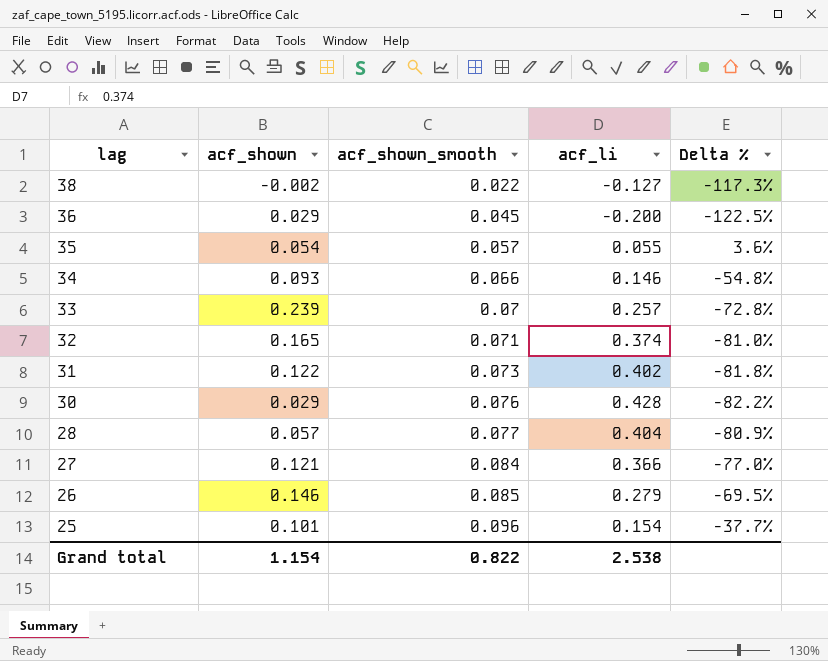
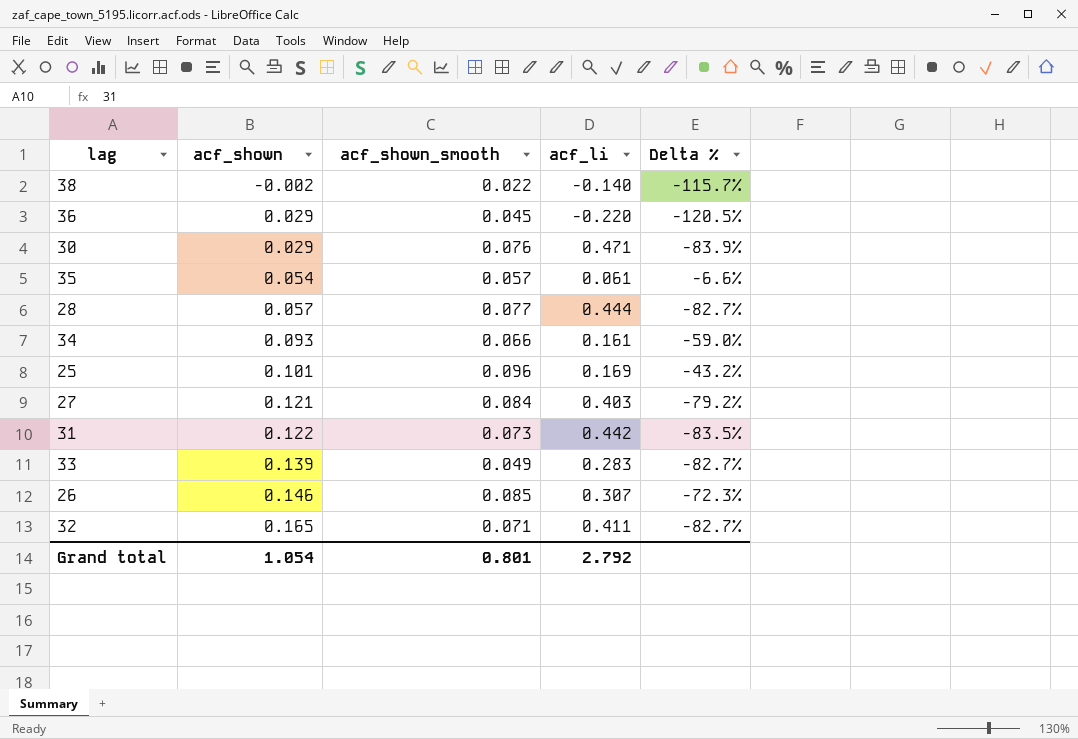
row order: lag descending -> acf_shown ascending
38 | acf_li: -0.127 -> -0.140
38 | Delta %: -117.3% -> -115.7%
36 | acf_li: -0.200 -> -0.220
36 | Delta %: -122.5% -> -120.5%
30 | acf_li: 0.428 -> 0.471
30 | Delta %: -82.2% -> -83.9%
35 | acf_li: 0.055 -> 0.061
35 | Delta %: 3.6% -> -6.6%
28 | acf_li: 0.404 -> 0.444
28 | Delta %: -80.9% -> -82.7%
34 | acf_li: 0.146 -> 0.161
34 | Delta %: -54.8% -> -59.0%
25 | acf_li: 0.154 -> 0.169
25 | Delta %: -37.7% -> -43.2%
27 | acf_li: 0.366 -> 0.403
27 | Delta %: -77.0% -> -79.2%
31 | acf_li: 0.402 -> 0.442
31 | Delta %: -81.8% -> -83.5%
33 | acf_shown: 0.239 -> 0.139
33 | acf_shown_smooth: 0.07 -> 0.049
33 | acf_li: 0.257 -> 0.283
33 | Delta %: -72.8% -> -82.7%
26 | acf_li: 0.279 -> 0.307
26 | Delta %: -69.5% -> -72.3%
32 | acf_li: 0.374 -> 0.411
32 | Delta %: -81.0% -> -82.7%
Grand total | acf_shown: 1.154 -> 1.054
Grand total | acf_shown_smooth: 0.822 -> 0.801
Grand total | acf_li: 2.538 -> 2.792

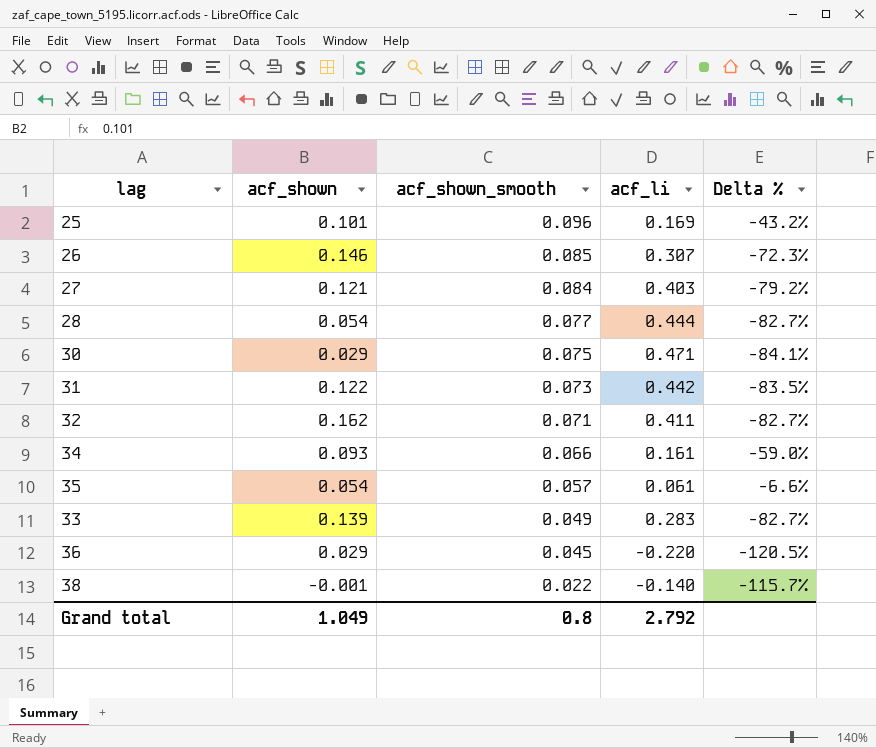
row order: acf_shown ascending -> acf_shown_smooth descending
28 | acf_shown: 0.057 -> 0.054
30 | acf_shown_smooth: 0.076 -> 0.075
30 | Delta %: -83.9% -> -84.1%
32 | acf_shown: 0.165 -> 0.162
38 | acf_shown: -0.002 -> -0.001
Grand total | acf_shown: 1.054 -> 1.049
Grand total | acf_shown_smooth: 0.801 -> 0.8

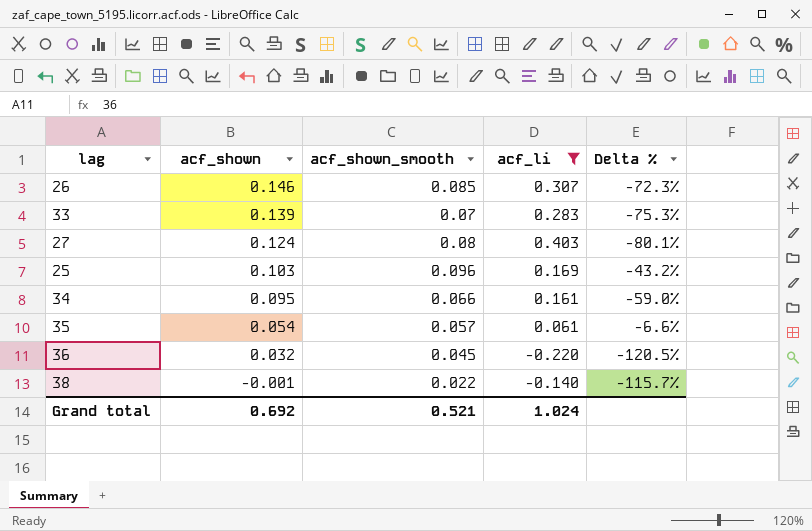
filter: none -> acf_li <= 0.403
row order: acf_shown_smooth descending -> acf_shown descending
33 | acf_shown_smooth: 0.049 -> 0.07
33 | Delta %: -82.7% -> -75.3%
27 | acf_shown: 0.121 -> 0.124
27 | acf_shown_smooth: 0.084 -> 0.08
27 | Delta %: -79.2% -> -80.1%
25 | acf_shown: 0.101 -> 0.103
34 | acf_shown: 0.093 -> 0.095
36 | acf_shown: 0.029 -> 0.032
Grand total | acf_shown: 1.049 -> 0.692
Grand total | acf_shown_smooth: 0.8 -> 0.521
Grand total | acf_li: 2.792 -> 1.024

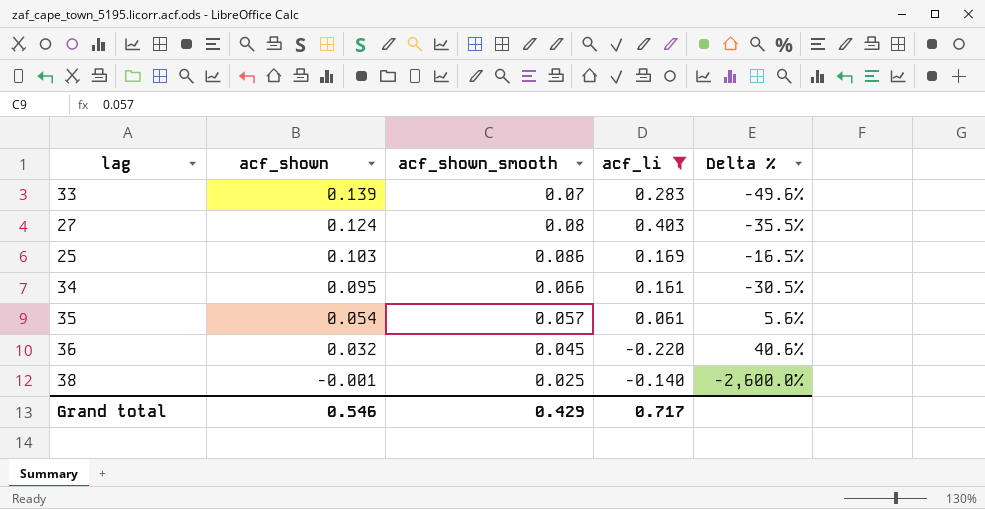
column Delta % | formula: ([acf_shown_smooth] - [acf_li]) / [acf_li] -> ([acf_shown_smooth] - [acf_shown]) / [acf_shown]
row 26: 0.146 | 0.085 | 0.307 | -72.3% -> none
25 | acf_shown_smooth: 0.096 -> 0.086
38 | acf_shown_smooth: 0.022 -> 0.025
Grand total | acf_shown: 0.692 -> 0.546
Grand total | acf_shown_smooth: 0.521 -> 0.429
Grand total | acf_li: 1.024 -> 0.717

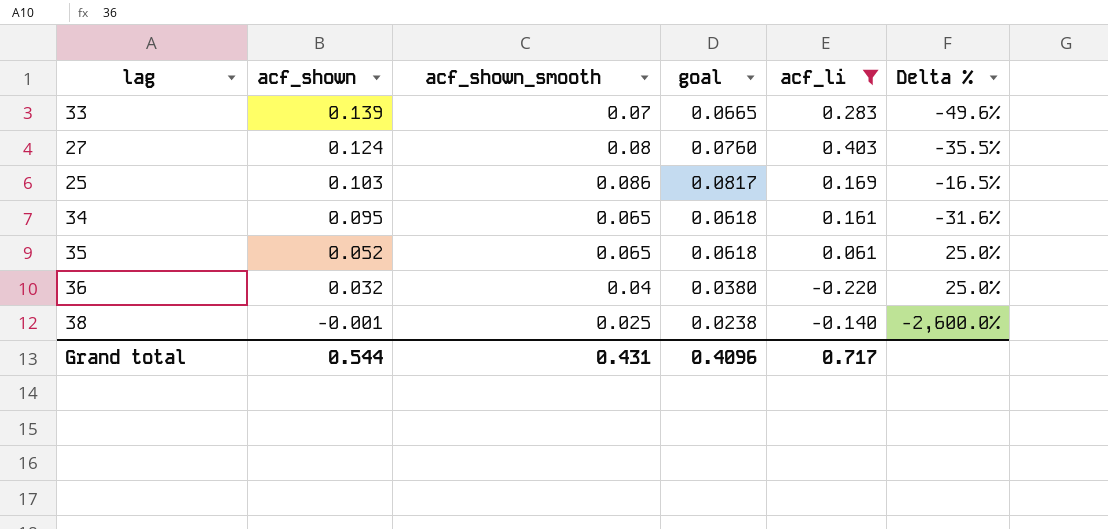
column goal | formula: none -> [acf_shown_smooth] * 0.95
34 | acf_shown_smooth: 0.066 -> 0.065
34 | Delta %: -30.5% -> -31.6%
35 | acf_shown: 0.054 -> 0.052
35 | acf_shown_smooth: 0.057 -> 0.065
35 | Delta %: 5.6% -> 25.0%
36 | acf_shown_smooth: 0.045 -> 0.04
36 | Delta %: 40.6% -> 25.0%
Grand total | acf_shown: 0.546 -> 0.544
Grand total | acf_shown_smooth: 0.429 -> 0.431

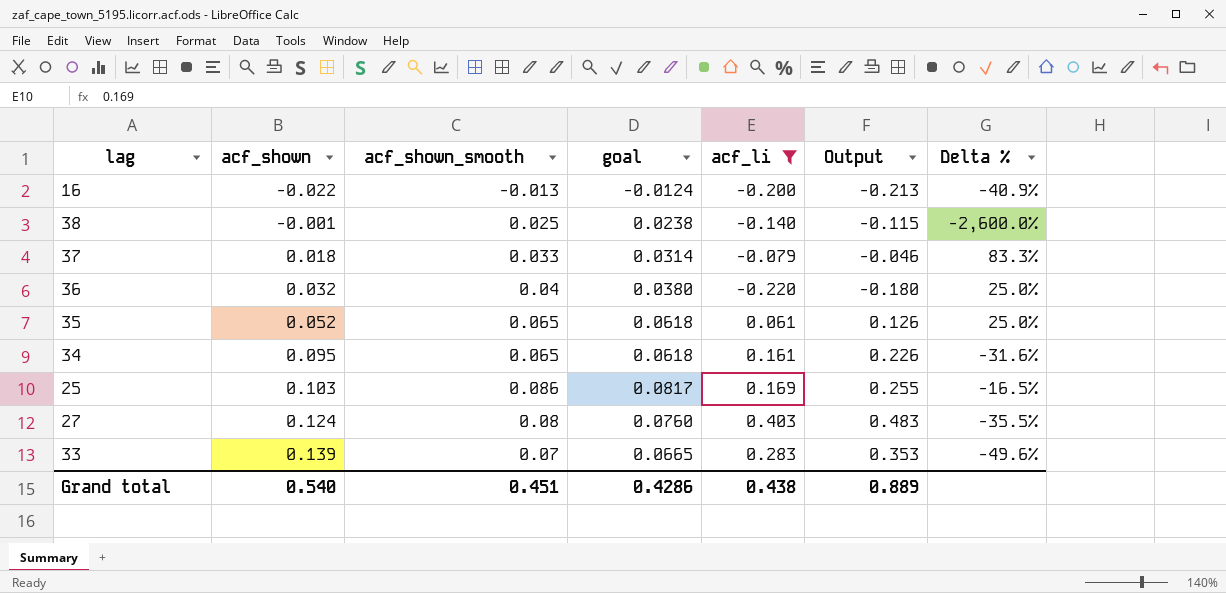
row order: acf_shown descending -> acf_shown ascending
column Output | formula: none -> [acf_shown_smooth] + [acf_li]
row 16: none -> -0.022 | -0.013 | -0.0124 | -0.200 | -0.213 | -40.9%
row 37: none -> 0.018 | 0.033 | 0.0314 | -0.079 | -0.046 | 83.3%
Grand total | acf_shown: 0.544 -> 0.540
Grand total | acf_shown_smooth: 0.431 -> 0.451
Grand total | goal: 0.4096 -> 0.4286
Grand total | acf_li: 0.717 -> 0.438

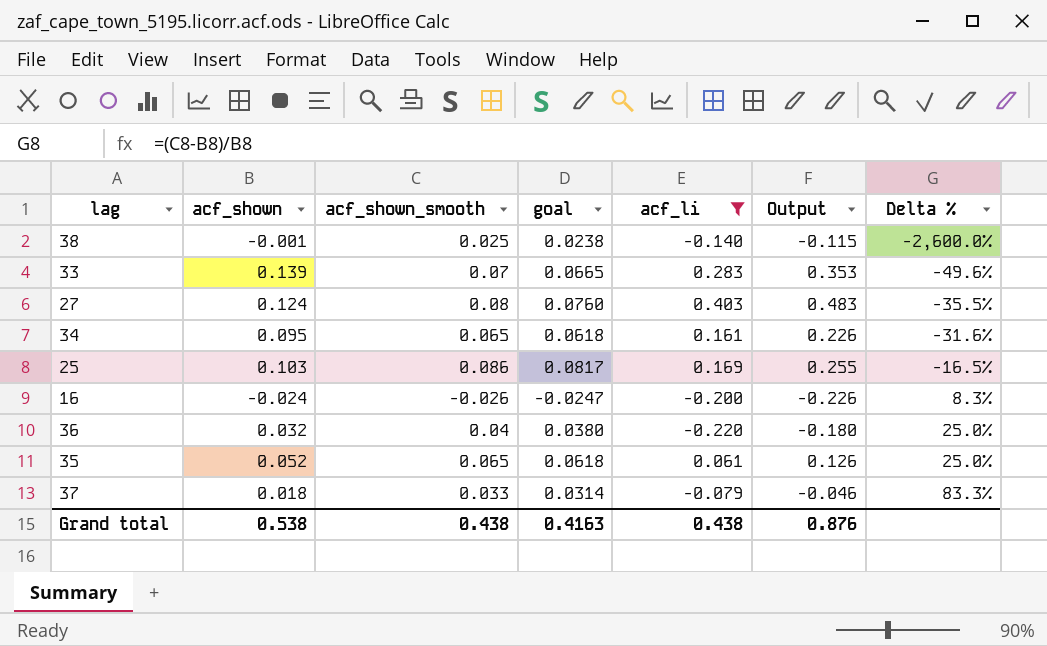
row order: acf_shown ascending -> Delta % ascending
16 | acf_shown: -0.022 -> -0.024
16 | acf_shown_smooth: -0.013 -> -0.026
16 | goal: -0.0124 -> -0.0247
16 | Output: -0.213 -> -0.226
16 | Delta %: -40.9% -> 8.3%
Grand total | acf_shown: 0.540 -> 0.538
Grand total | acf_shown_smooth: 0.451 -> 0.438
Grand total | goal: 0.4286 -> 0.4163
Grand total | Output: 0.889 -> 0.876

